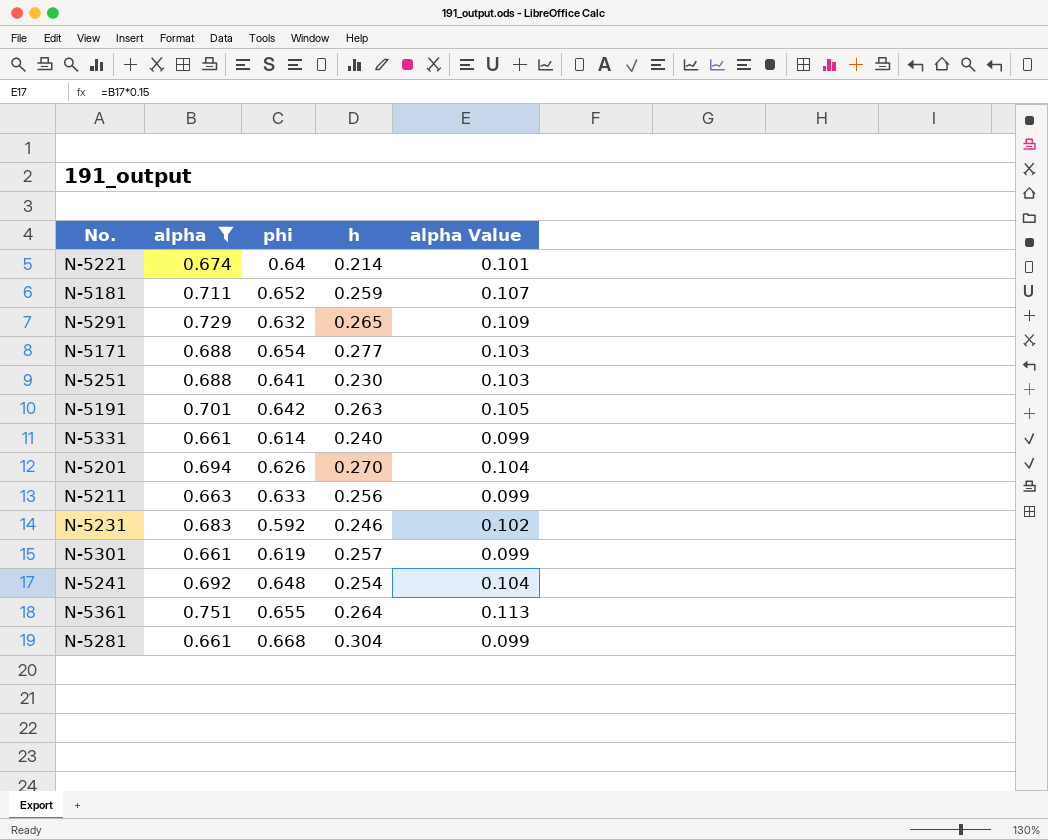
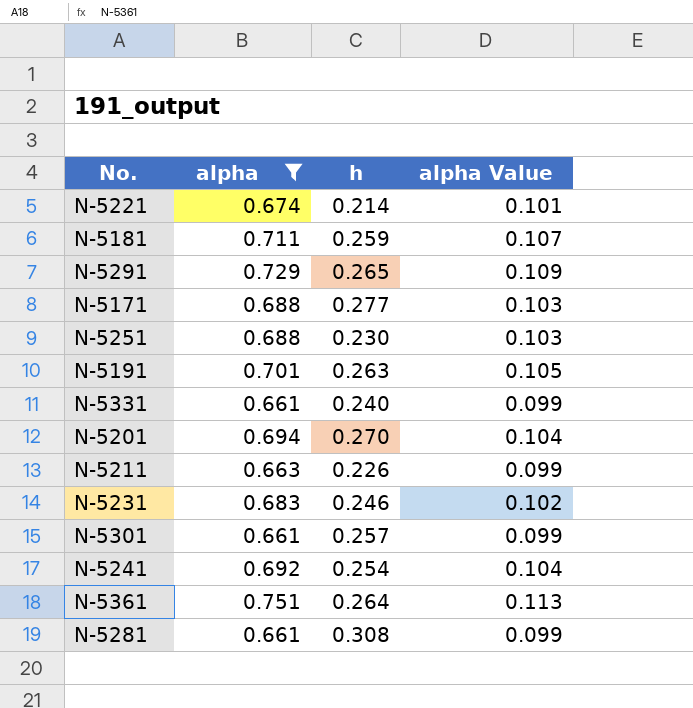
column phi | position: 3 -> none
N-5211 | h: 0.256 -> 0.226
N-5281 | h: 0.304 -> 0.308

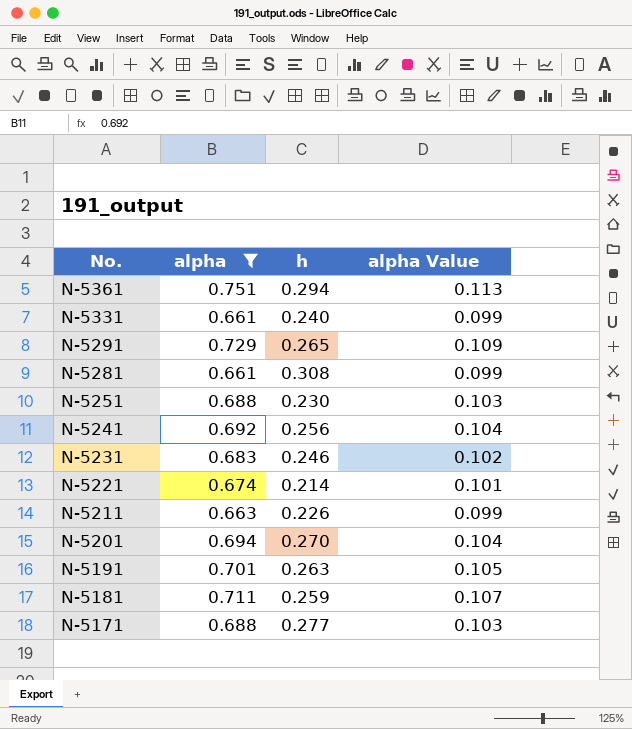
row order: none -> No. descending
row N-5301: 0.661 | 0.257 | 0.099 -> none
N-5361 | h: 0.264 -> 0.294
N-5241 | h: 0.254 -> 0.256

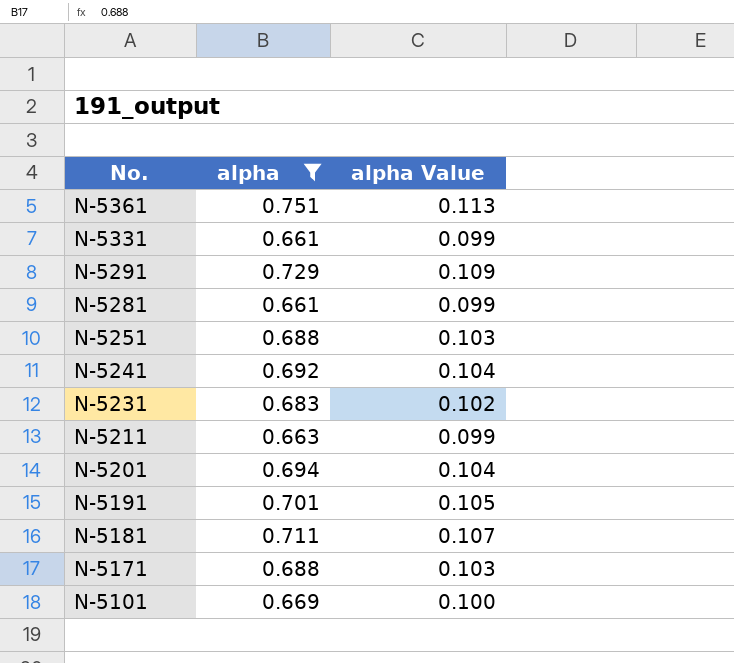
column h | position: 3 -> none
row N-5221: 0.674 | 0.214 | 0.101 -> none
row N-5101: none -> 0.669 | 0.100

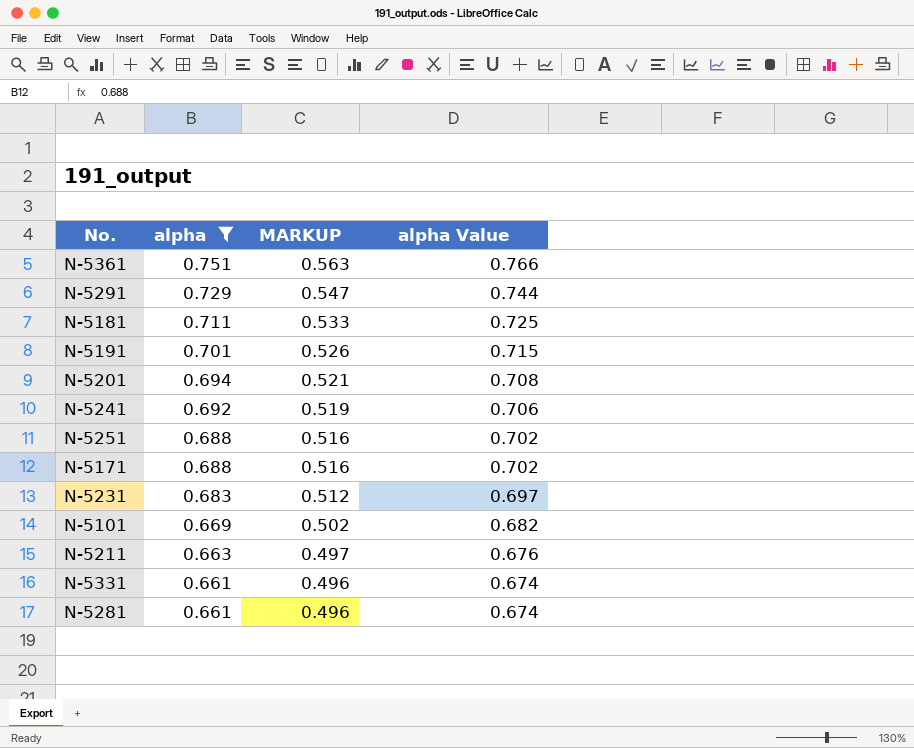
row order: No. descending -> alpha descending
column MARKUP | formula: none -> [alpha] * 0.75
column alpha Value | formula: [alpha] * 0.15 -> [alpha] * 1.02

